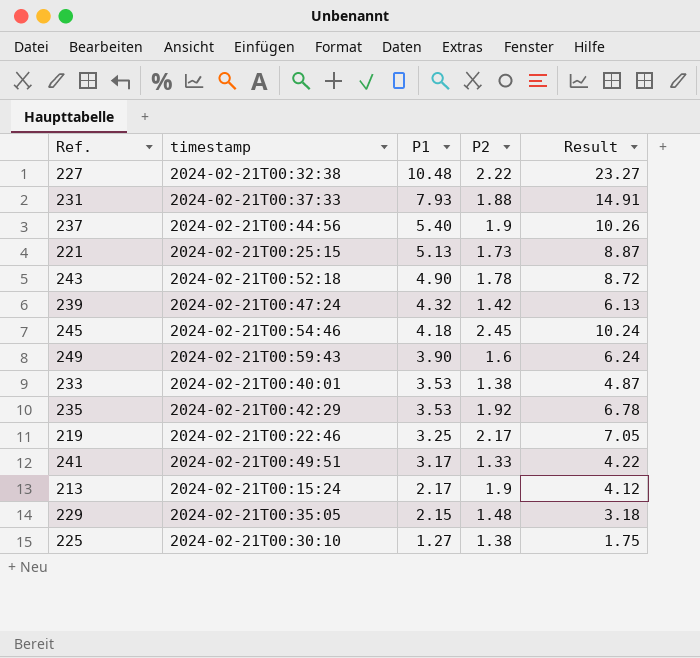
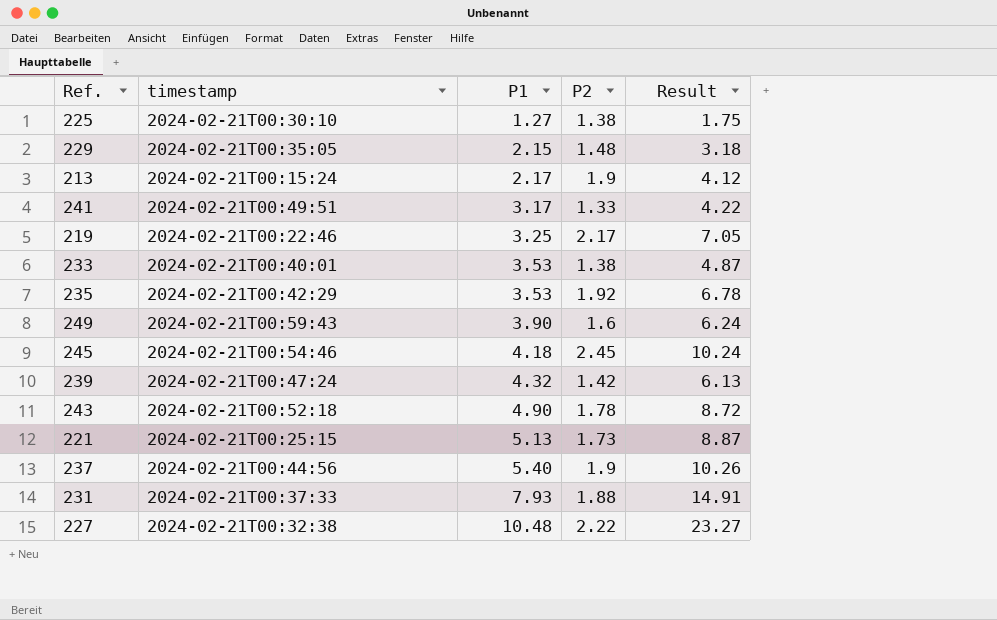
row order: P1 descending -> P1 ascending

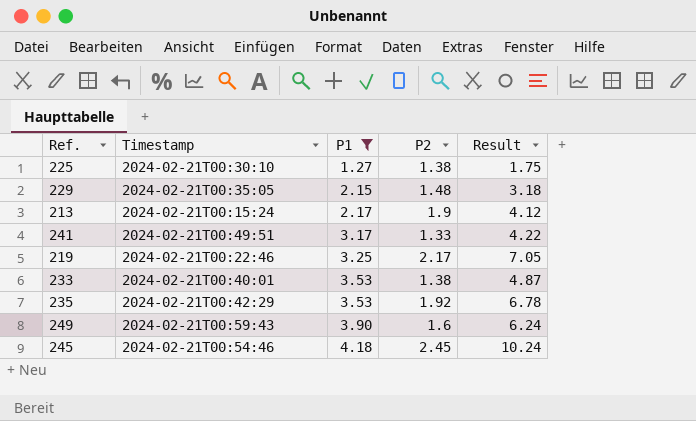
filter: none -> P1 <= 4.18
column name: timestamp -> Timestamp

